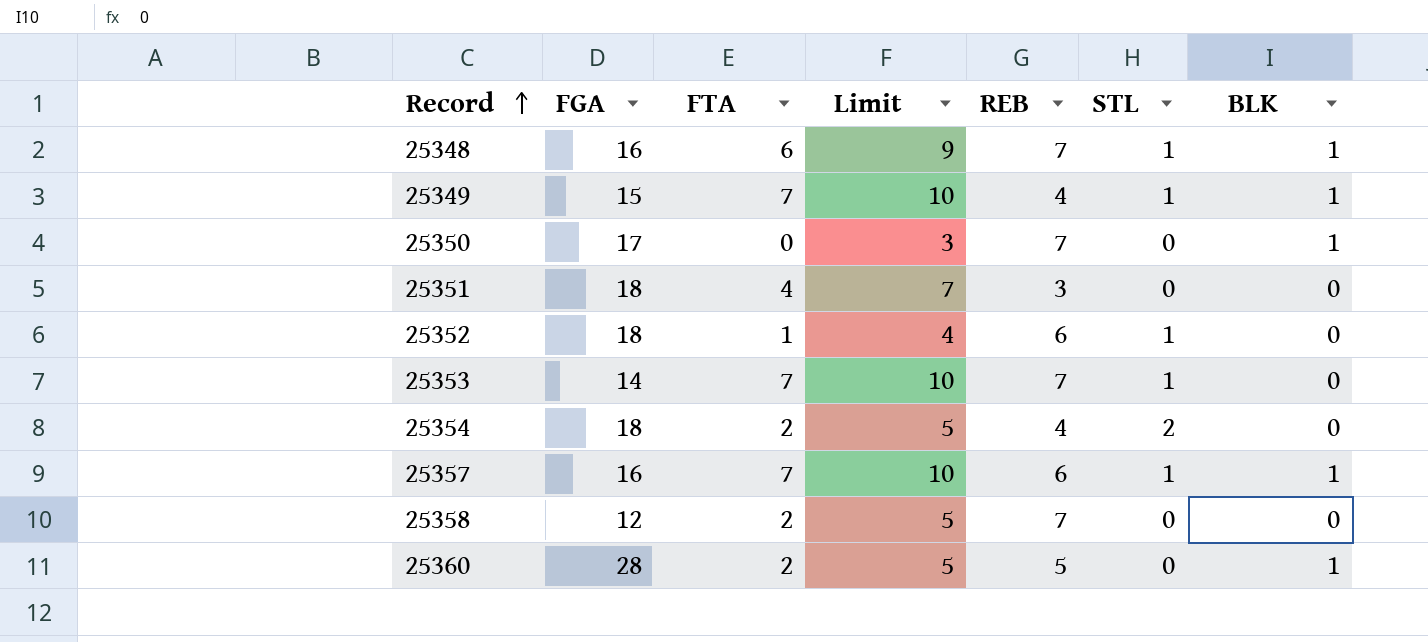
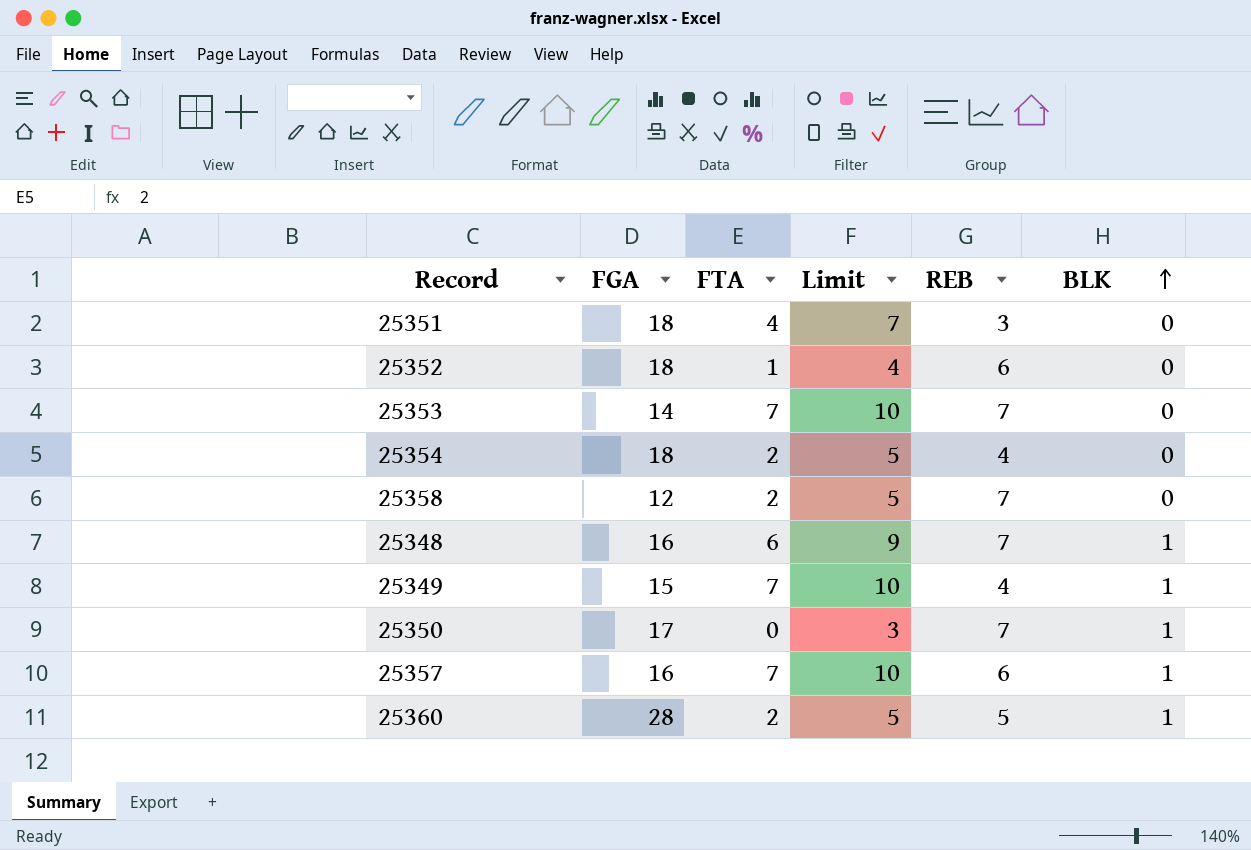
row order: Record ascending -> BLK ascending
column STL | position: 6 -> none

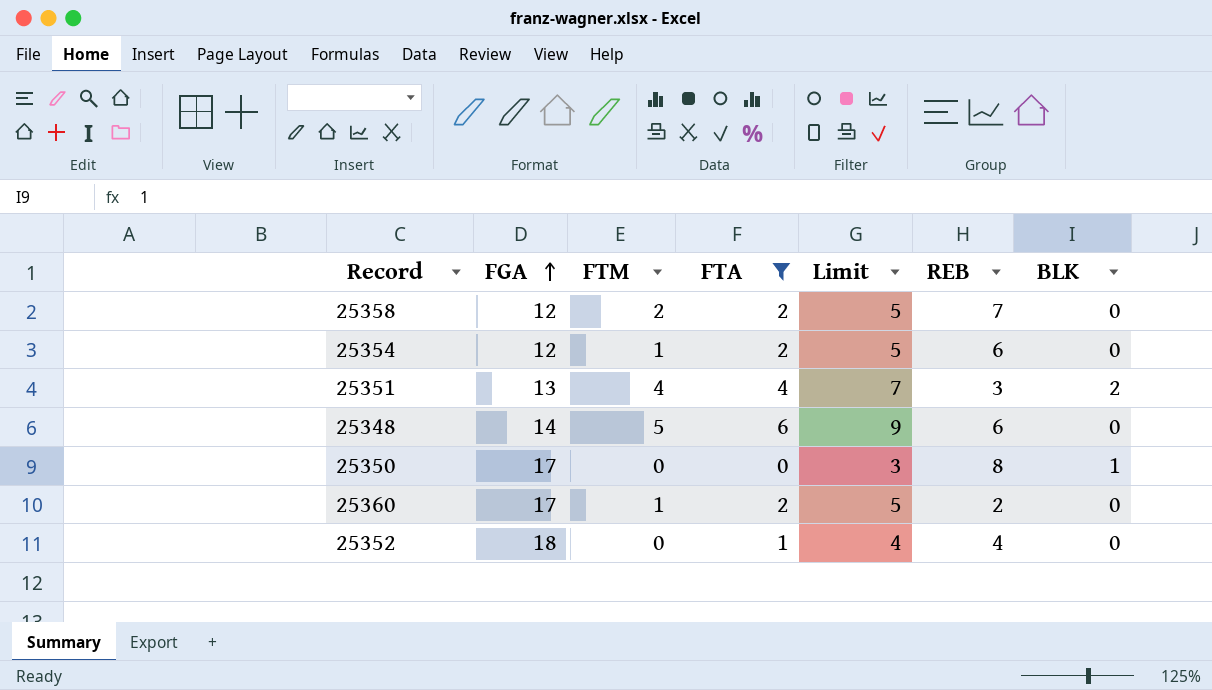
filter: none -> FTA != 7
row order: BLK ascending -> FGA ascending
column FTM | position: none -> 3
25354 | FGA: 18 -> 12
25354 | REB: 4 -> 6
25351 | FGA: 18 -> 13
25351 | BLK: 0 -> 2
25348 | FGA: 16 -> 14
25348 | REB: 7 -> 6
25348 | BLK: 1 -> 0
25350 | REB: 7 -> 8
25360 | FGA: 28 -> 17
25360 | REB: 5 -> 2
25360 | BLK: 1 -> 0
25352 | REB: 6 -> 4

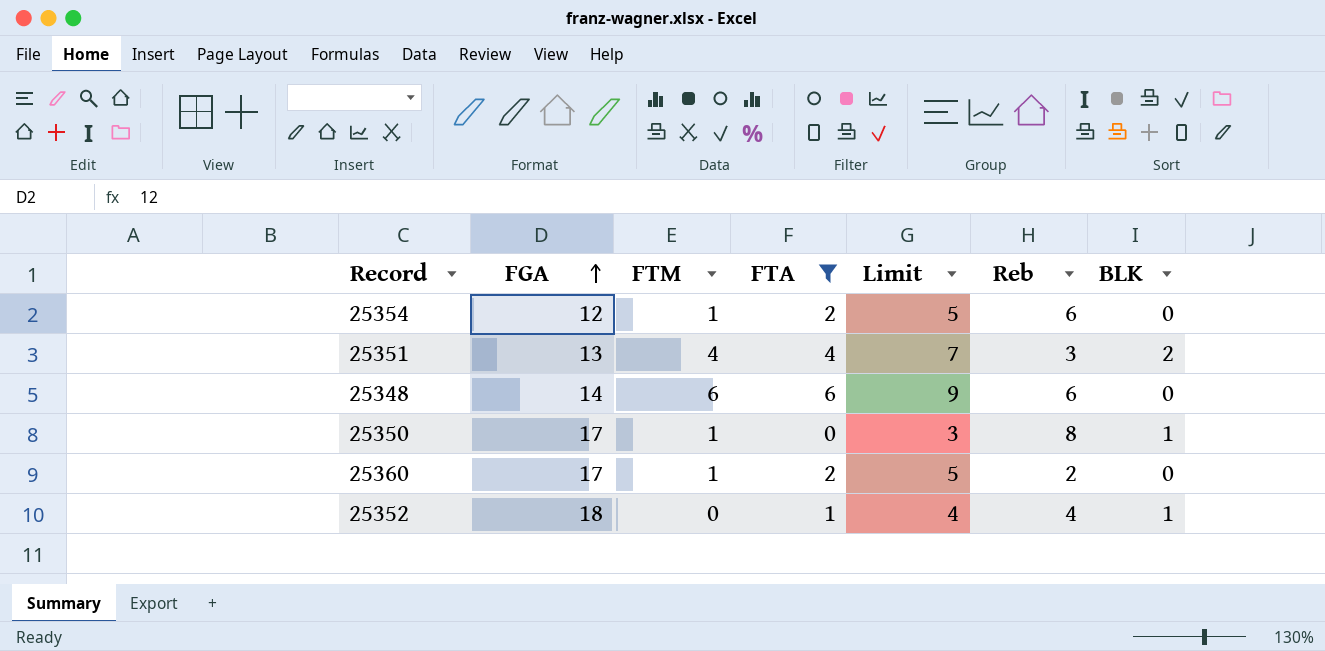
column name: REB -> Reb
row 25358: 12 | 2 | 2 | 5 | 7 | 0 -> none
25348 | FTM: 5 -> 6
25350 | FTM: 0 -> 1
25352 | BLK: 0 -> 1

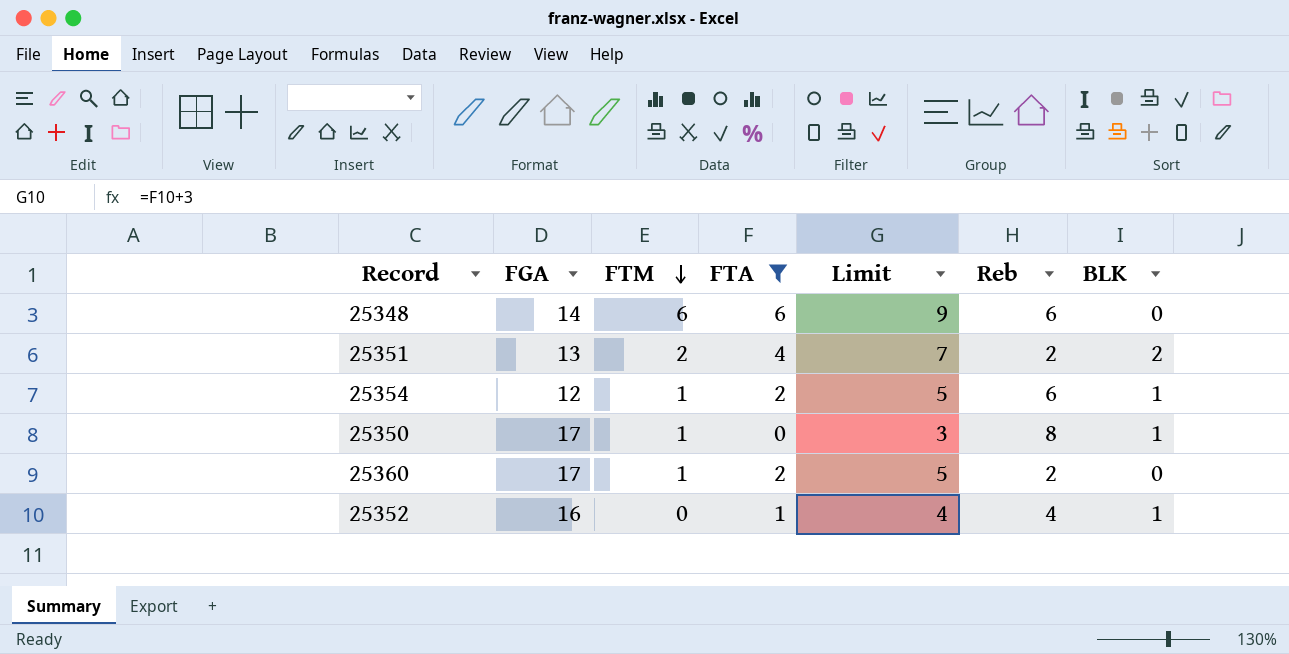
row order: FGA ascending -> FTM descending
25351 | FTM: 4 -> 2
25351 | Reb: 3 -> 2
25354 | BLK: 0 -> 1
25352 | FGA: 18 -> 16

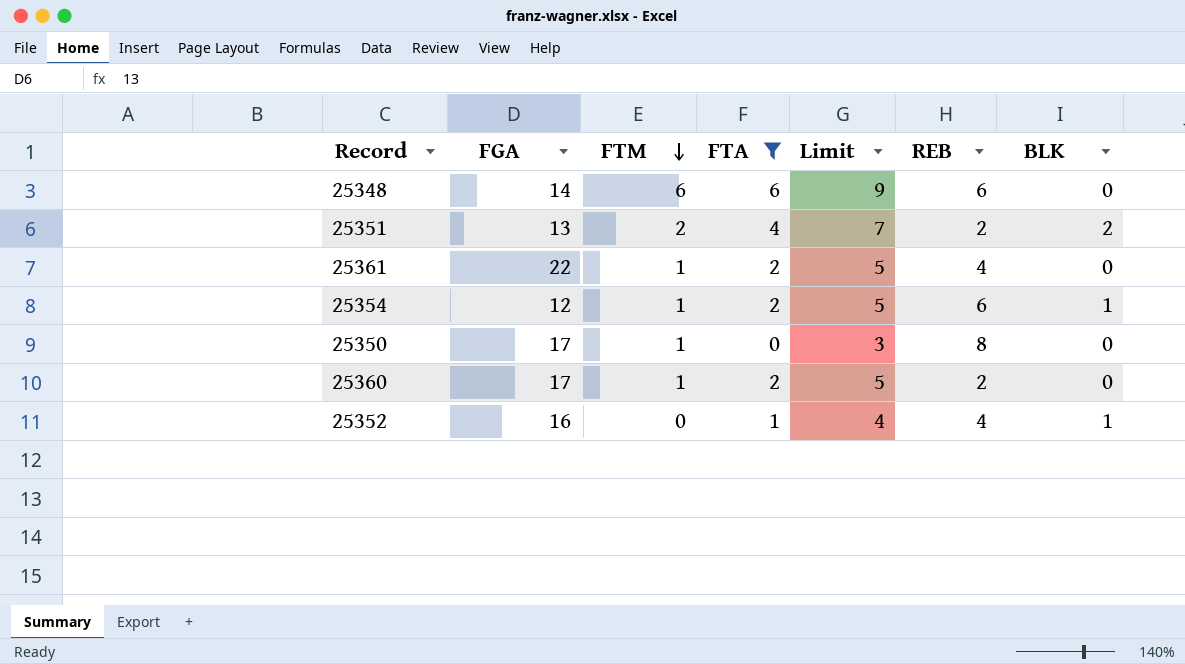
column name: Reb -> REB
row 25361: none -> 22 | 1 | 2 | 5 | 4 | 0
25350 | BLK: 1 -> 0

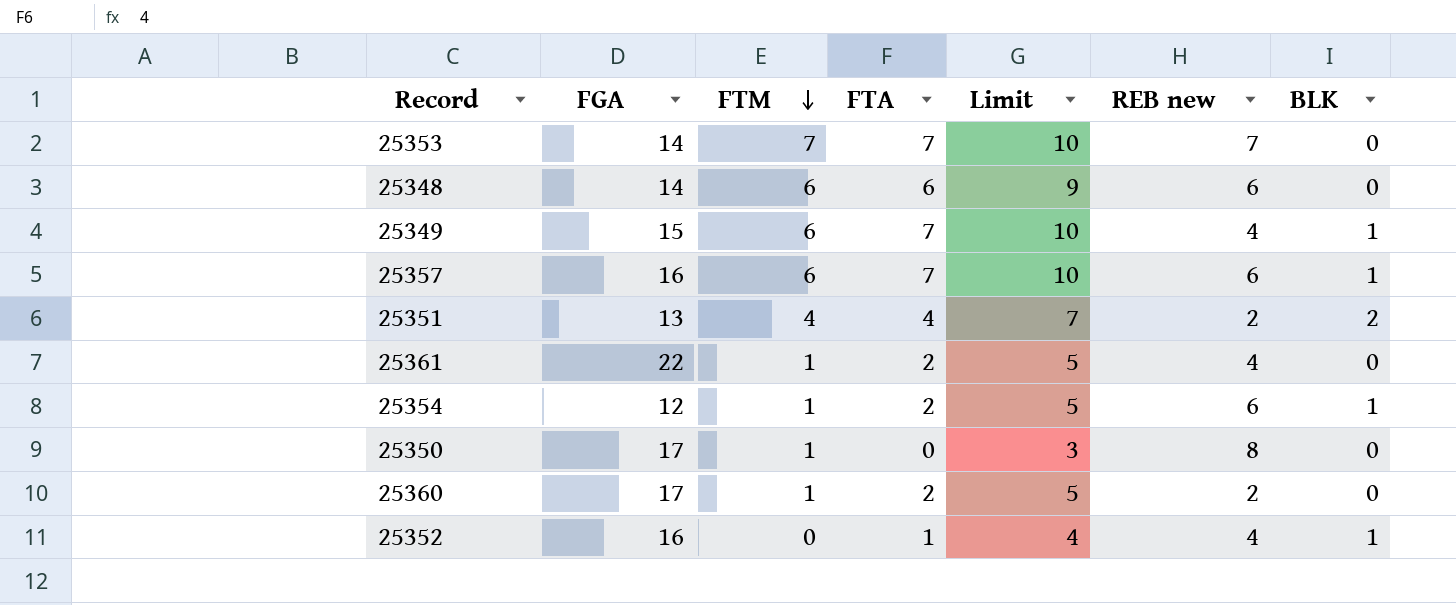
filter: FTA != 7 -> none
column name: REB -> REB new
25351 | FTM: 2 -> 4

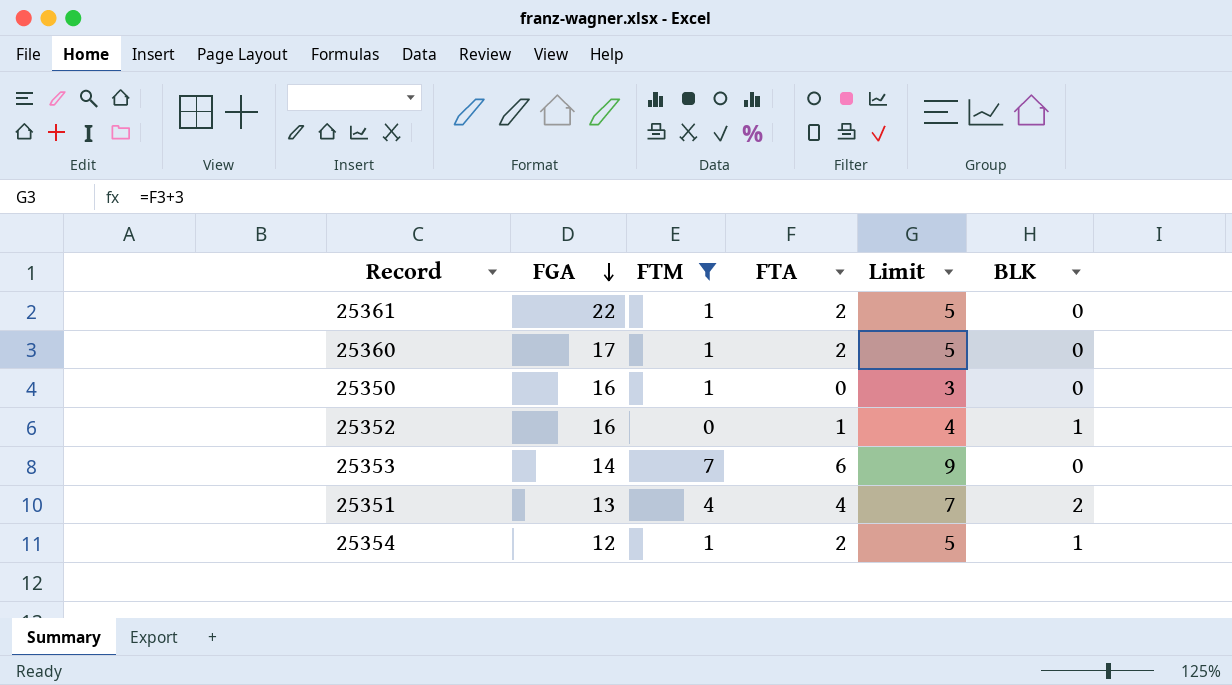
filter: none -> FTM != 6
row order: FTM descending -> FGA descending
column REB new | position: 6 -> none
25350 | FGA: 17 -> 16
25353 | FTA: 7 -> 6
25353 | Limit: 10 -> 9

